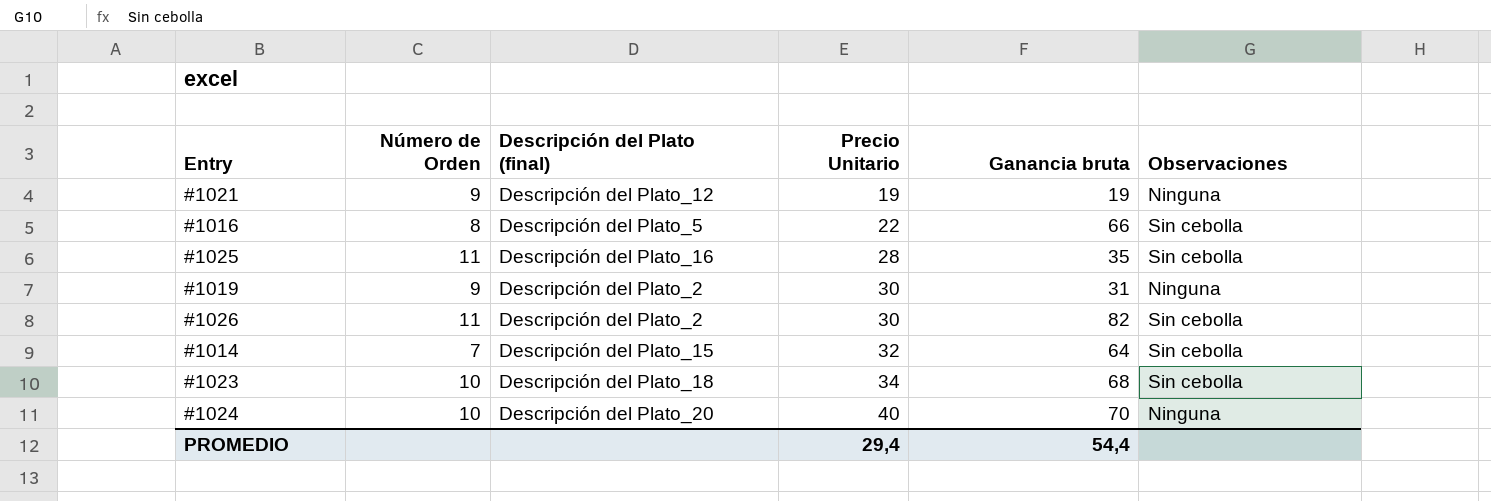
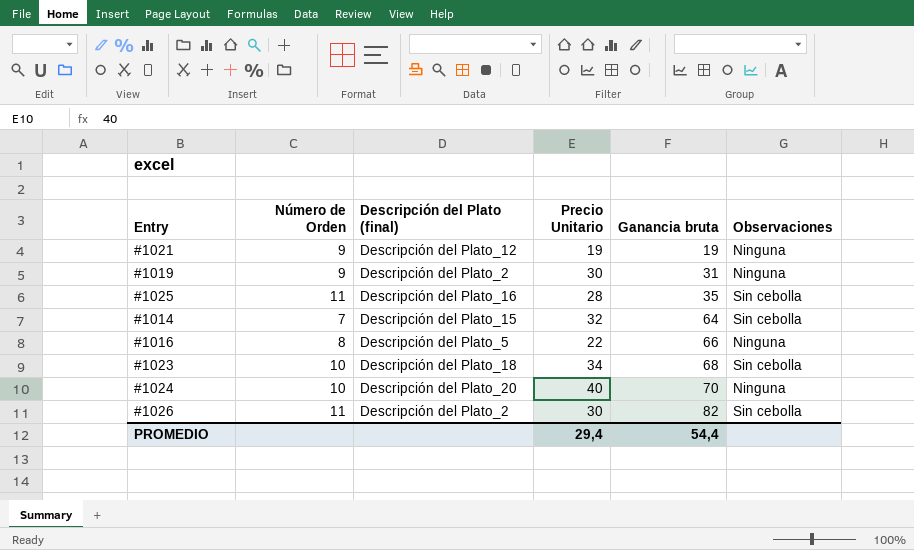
row order: Precio Unitario ascending -> Ganancia bruta ascending
#1016 | Observaciones: Sin cebolla -> Ninguna

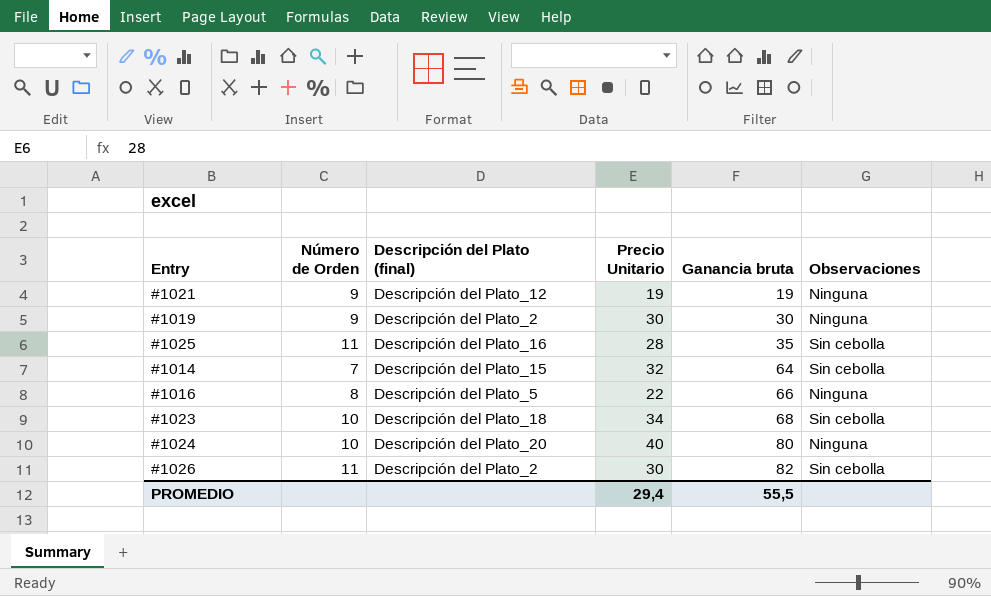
#1019 | Ganancia bruta: 31 -> 30
#1024 | Ganancia bruta: 70 -> 80
PROMEDIO | Ganancia bruta: 54,4 -> 55,5

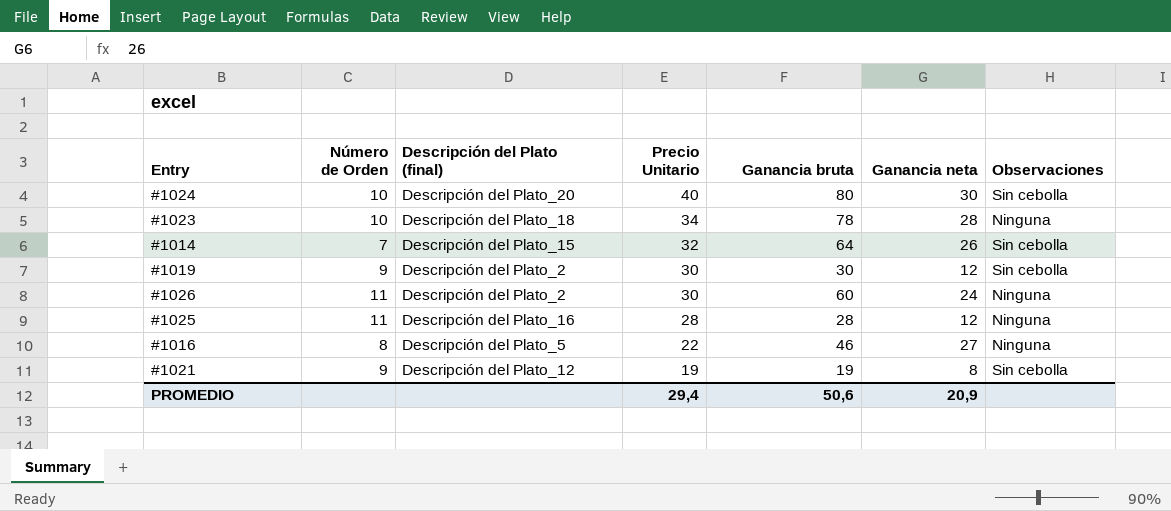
row order: Ganancia bruta ascending -> Precio Unitario descending
column Ganancia neta | position: none -> 6
#1024 | Observaciones: Ninguna -> Sin cebolla
#1023 | Ganancia bruta: 68 -> 78
#1023 | Observaciones: Sin cebolla -> Ninguna
#1019 | Observaciones: Ninguna -> Sin cebolla
#1026 | Ganancia bruta: 82 -> 60
#1026 | Observaciones: Sin cebolla -> Ninguna
#1025 | Ganancia bruta: 35 -> 28
#1025 | Observaciones: Sin cebolla -> Ninguna
#1016 | Ganancia bruta: 66 -> 46
#1021 | Observaciones: Ninguna -> Sin cebolla
PROMEDIO | Ganancia bruta: 55,5 -> 50,6

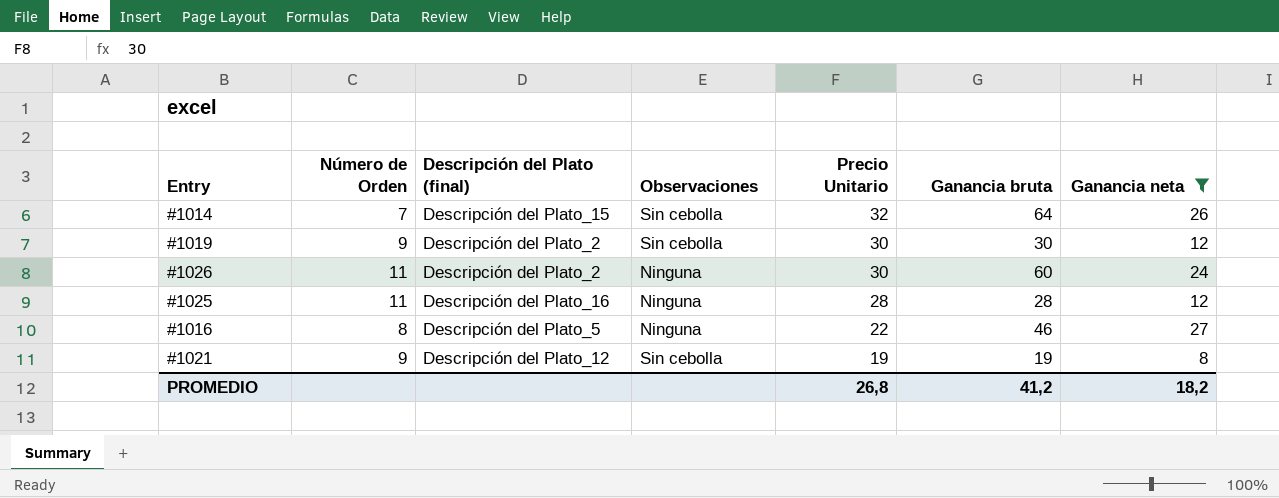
filter: none -> Ganancia neta <= 27
column Observaciones | position: 7 -> 4
PROMEDIO | Precio Unitario: 29,4 -> 26,8
PROMEDIO | Ganancia bruta: 50,6 -> 41,2
PROMEDIO | Ganancia neta: 20,9 -> 18,2

